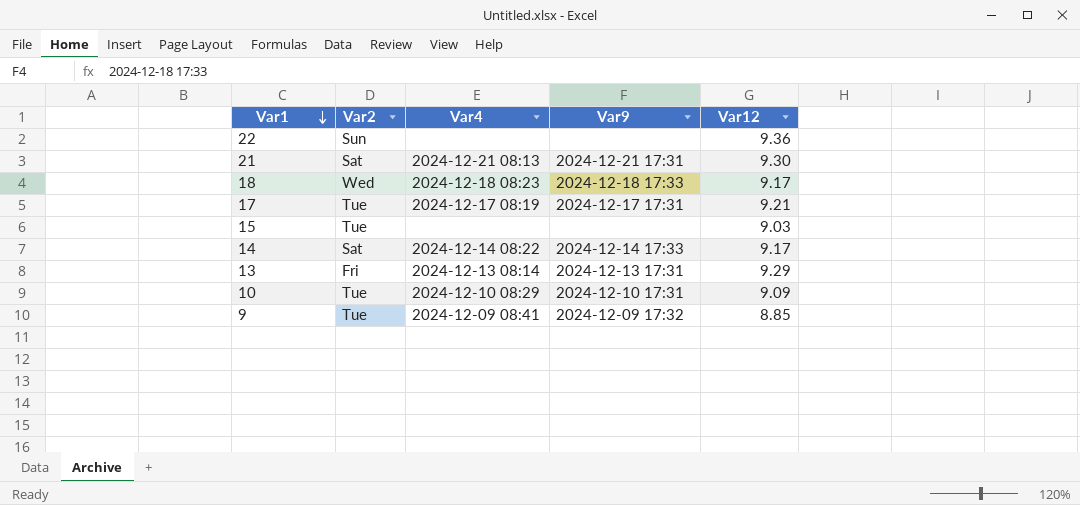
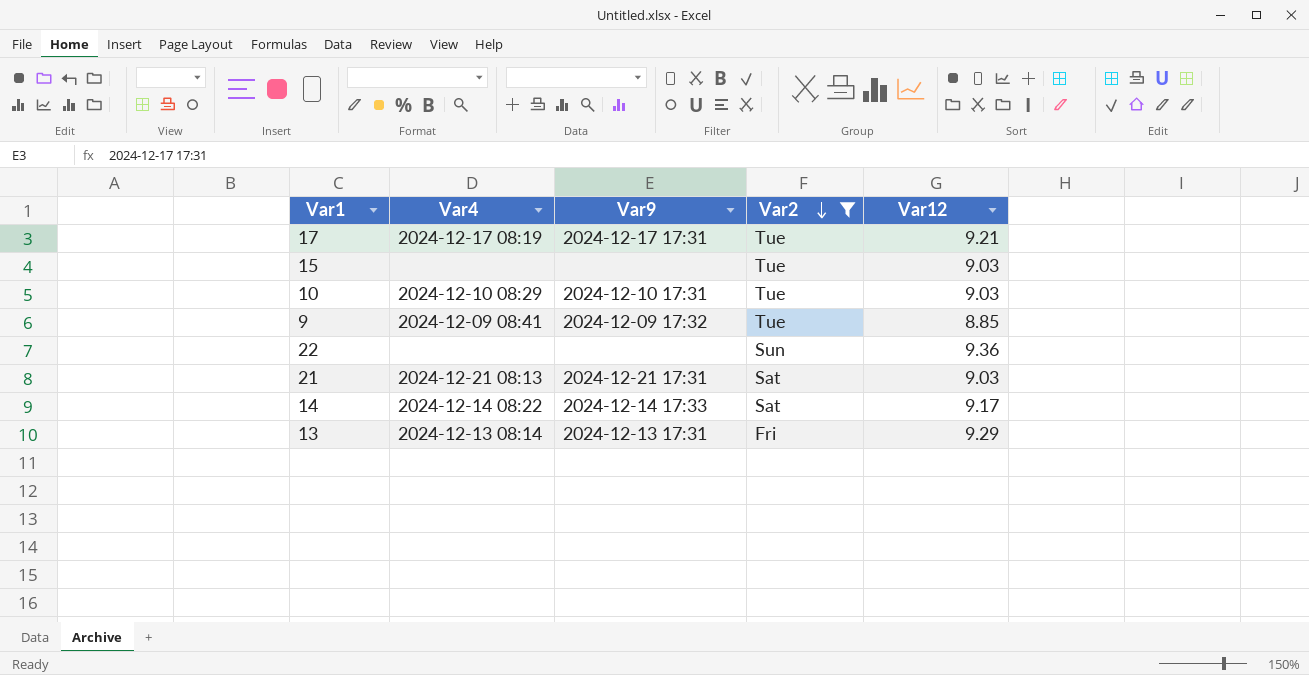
filter: none -> Var2 != Wed
row order: Var1 descending -> Var2 descending
column Var2 | position: 2 -> 4
10 | Var12: 9.09 -> 9.03
21 | Var12: 9.30 -> 9.03

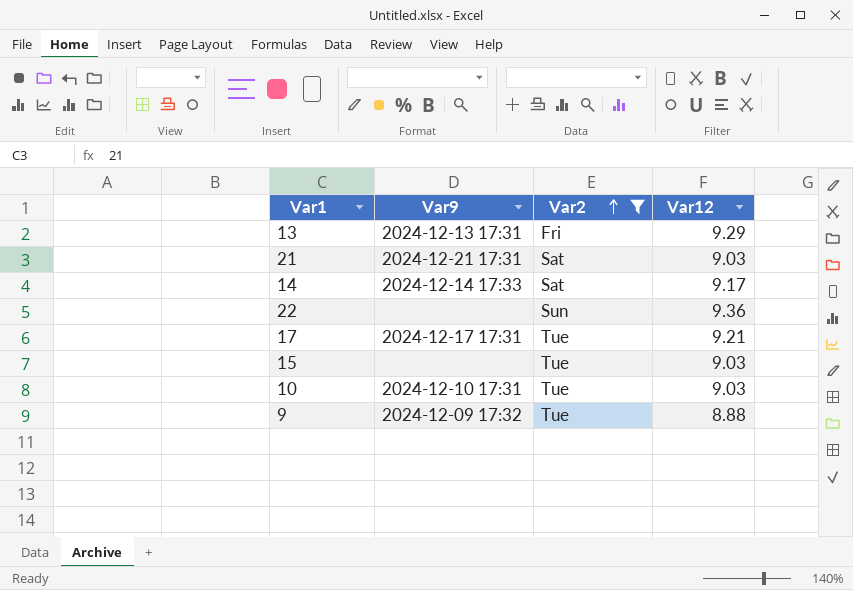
row order: Var2 descending -> Var2 ascending
column Var4 | position: 2 -> none
9 | Var12: 8.85 -> 8.88

